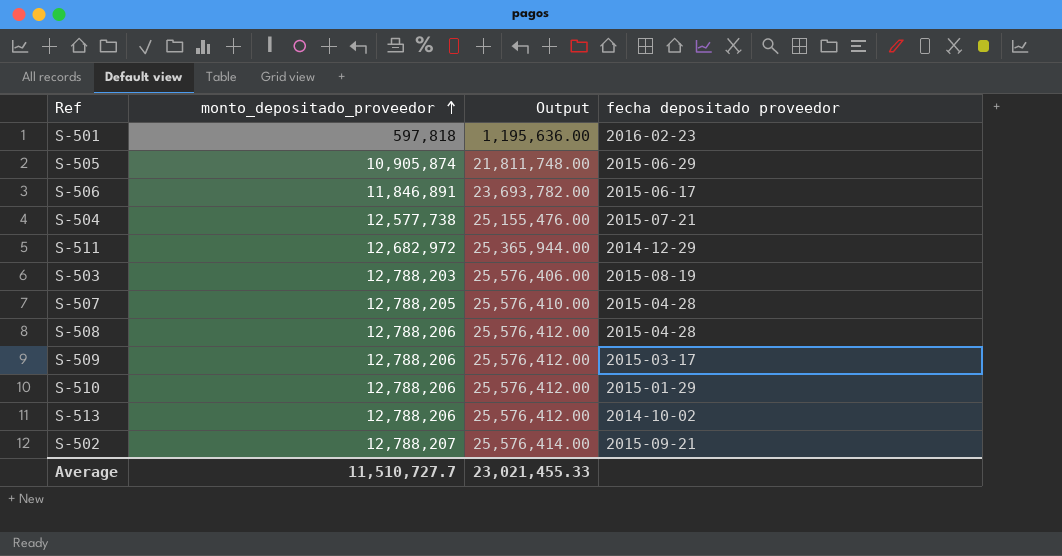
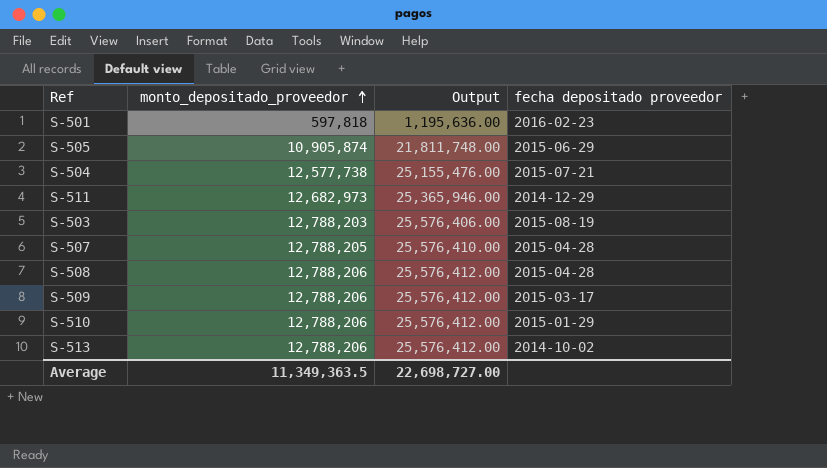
row S-506: 11,846,891 | 23,693,782.00 | 2015-06-17 -> none
row S-502: 12,788,207 | 25,576,414.00 | 2015-09-21 -> none
S-511 | monto_depositado_proveedor: 12,682,972 -> 12,682,973
S-511 | Output: 25,365,944.00 -> 25,365,946.00
Average | monto_depositado_proveedor: 11,510,727.7 -> 11,349,363.5
Average | Output: 23,021,455.33 -> 22,698,727.00

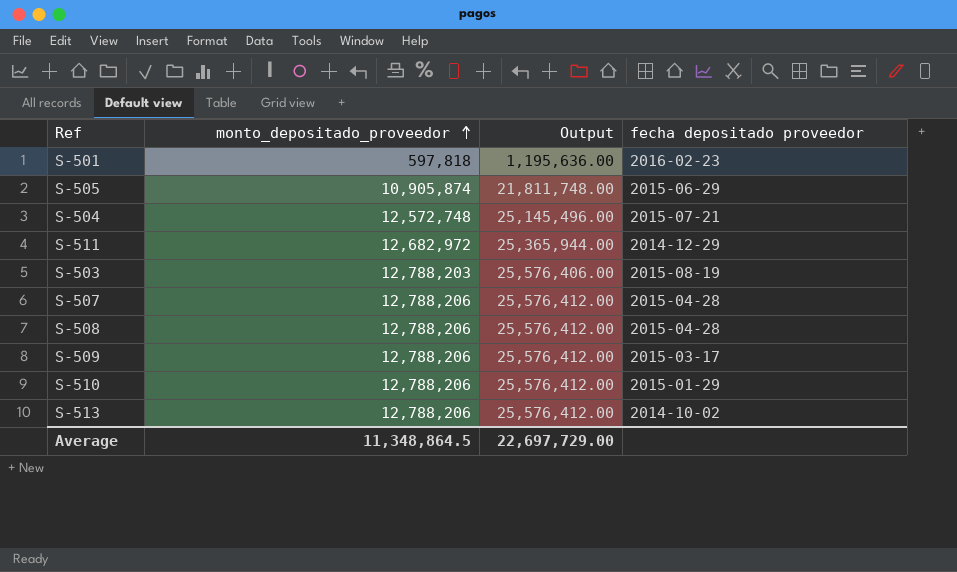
S-504 | monto_depositado_proveedor: 12,577,738 -> 12,572,748
S-504 | Output: 25,155,476.00 -> 25,145,496.00
S-511 | monto_depositado_proveedor: 12,682,973 -> 12,682,972
S-511 | Output: 25,365,946.00 -> 25,365,944.00
S-507 | monto_depositado_proveedor: 12,788,205 -> 12,788,206
S-507 | Output: 25,576,410.00 -> 25,576,412.00
Average | monto_depositado_proveedor: 11,349,363.5 -> 11,348,864.5
Average | Output: 22,698,727.00 -> 22,697,729.00

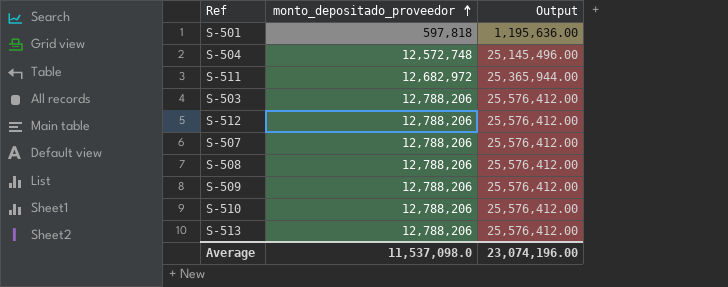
column fecha depositado proveedor | position: 4 -> none
row S-505: 10,905,874 | 21,811,748.00 | 2015-06-29 -> none
S-503 | monto_depositado_proveedor: 12,788,203 -> 12,788,206
S-503 | Output: 25,576,406.00 -> 25,576,412.00
row S-512: none -> 12,788,206 | 25,576,412.00
Average | monto_depositado_proveedor: 11,348,864.5 -> 11,537,098.0
Average | Output: 22,697,729.00 -> 23,074,196.00

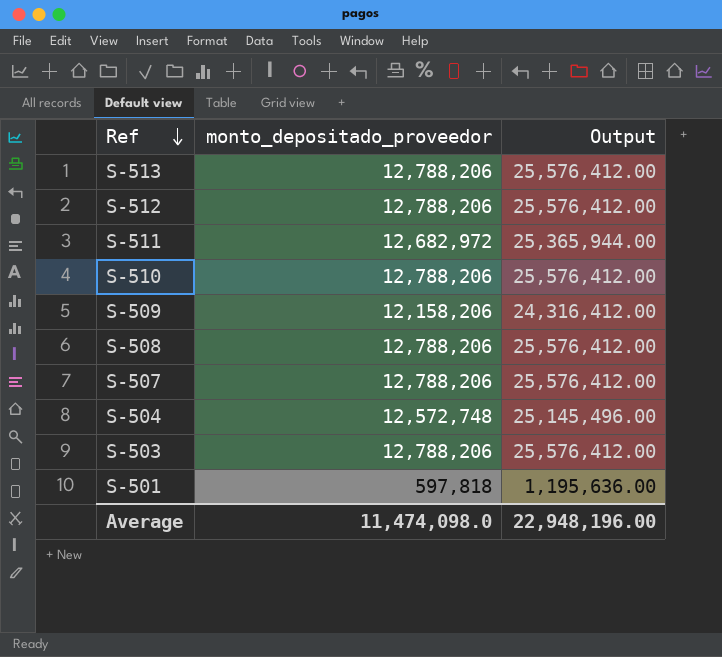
row order: monto_depositado_proveedor ascending -> Ref descending
S-509 | monto_depositado_proveedor: 12,788,206 -> 12,158,206
S-509 | Output: 25,576,412.00 -> 24,316,412.00
Average | monto_depositado_proveedor: 11,537,098.0 -> 11,474,098.0
Average | Output: 23,074,196.00 -> 22,948,196.00

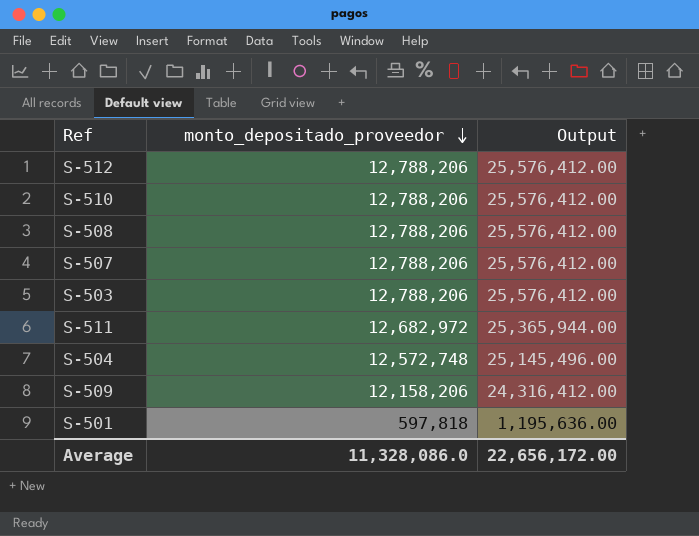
row order: Ref descending -> monto_depositado_proveedor descending
row S-513: 12,788,206 | 25,576,412.00 -> none
Average | monto_depositado_proveedor: 11,474,098.0 -> 11,328,086.0
Average | Output: 22,948,196.00 -> 22,656,172.00

